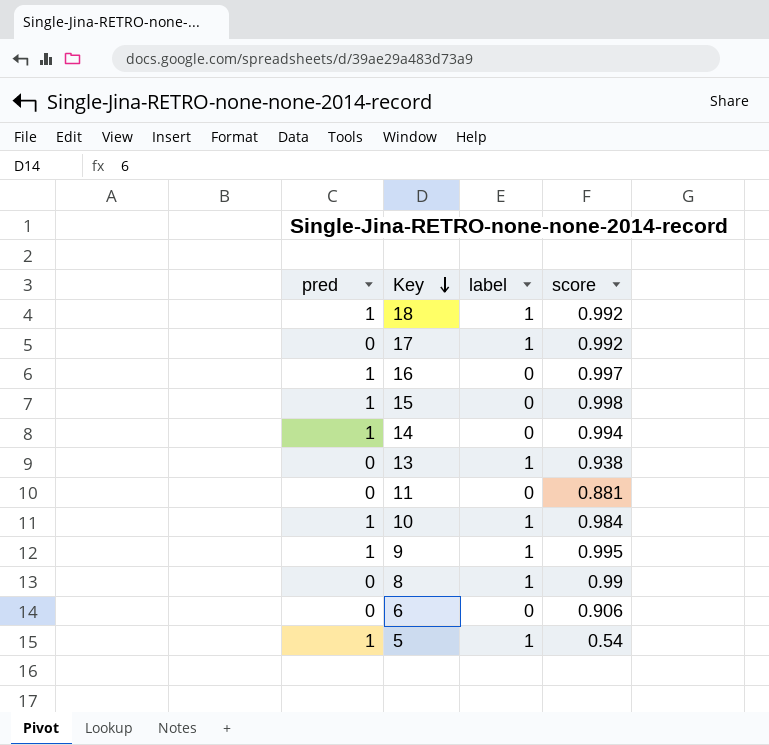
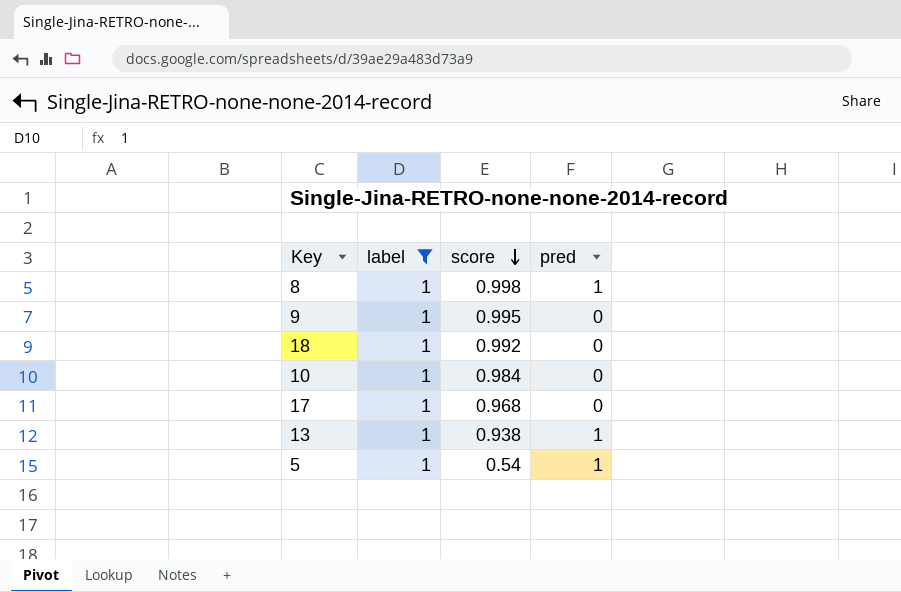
filter: none -> label = 1
row order: Key descending -> score descending
column pred | position: 1 -> 4
8 | score: 0.99 -> 0.998
8 | pred: 0 -> 1
9 | pred: 1 -> 0
18 | pred: 1 -> 0
10 | pred: 1 -> 0
17 | score: 0.992 -> 0.968
13 | pred: 0 -> 1

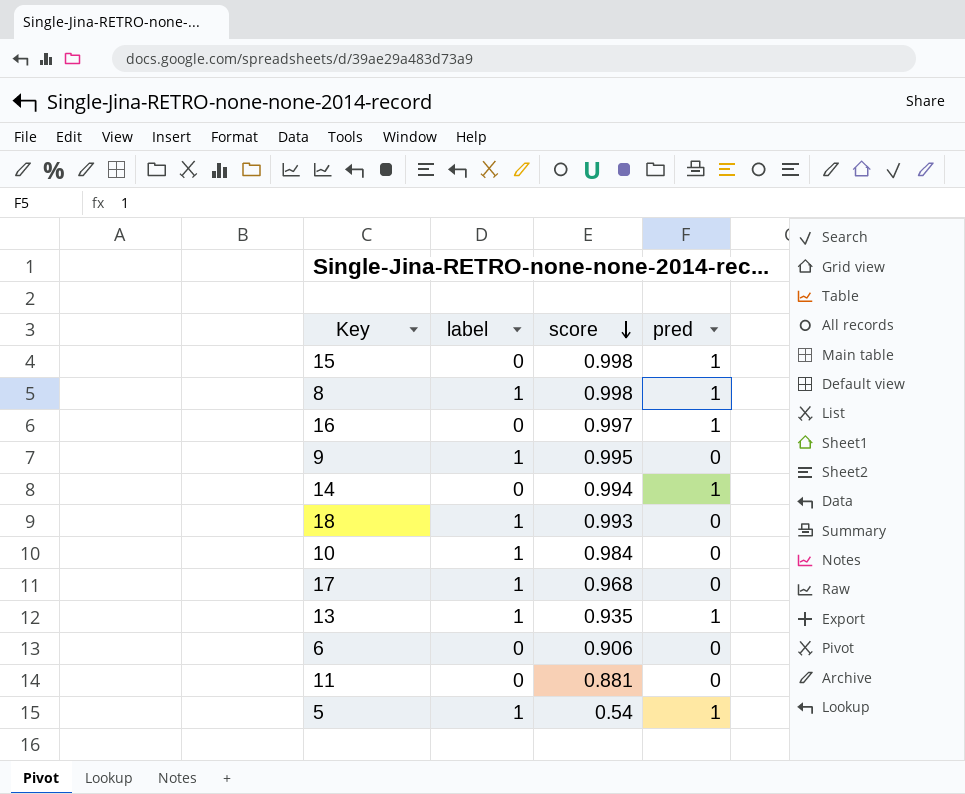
filter: label = 1 -> none
18 | score: 0.992 -> 0.993
13 | score: 0.938 -> 0.935

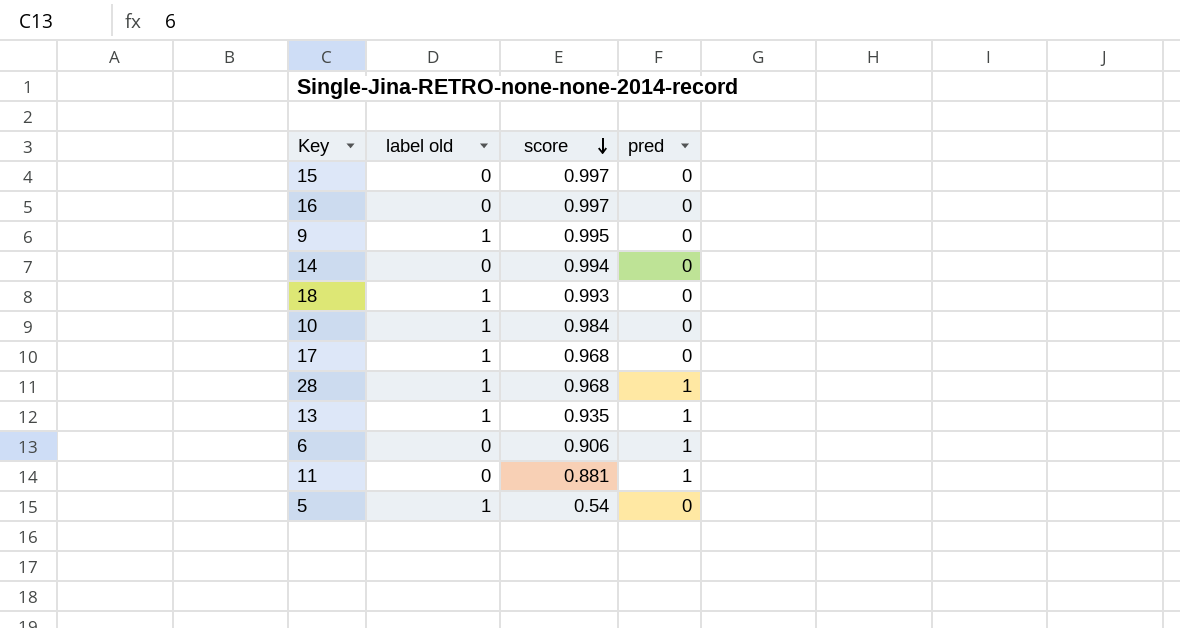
column name: label -> label old
row 8: 1 | 0.998 | 1 -> none
15 | score: 0.998 -> 0.997
15 | pred: 1 -> 0
16 | pred: 1 -> 0
14 | pred: 1 -> 0
row 28: none -> 1 | 0.968 | 1
6 | pred: 0 -> 1
11 | pred: 0 -> 1
5 | pred: 1 -> 0

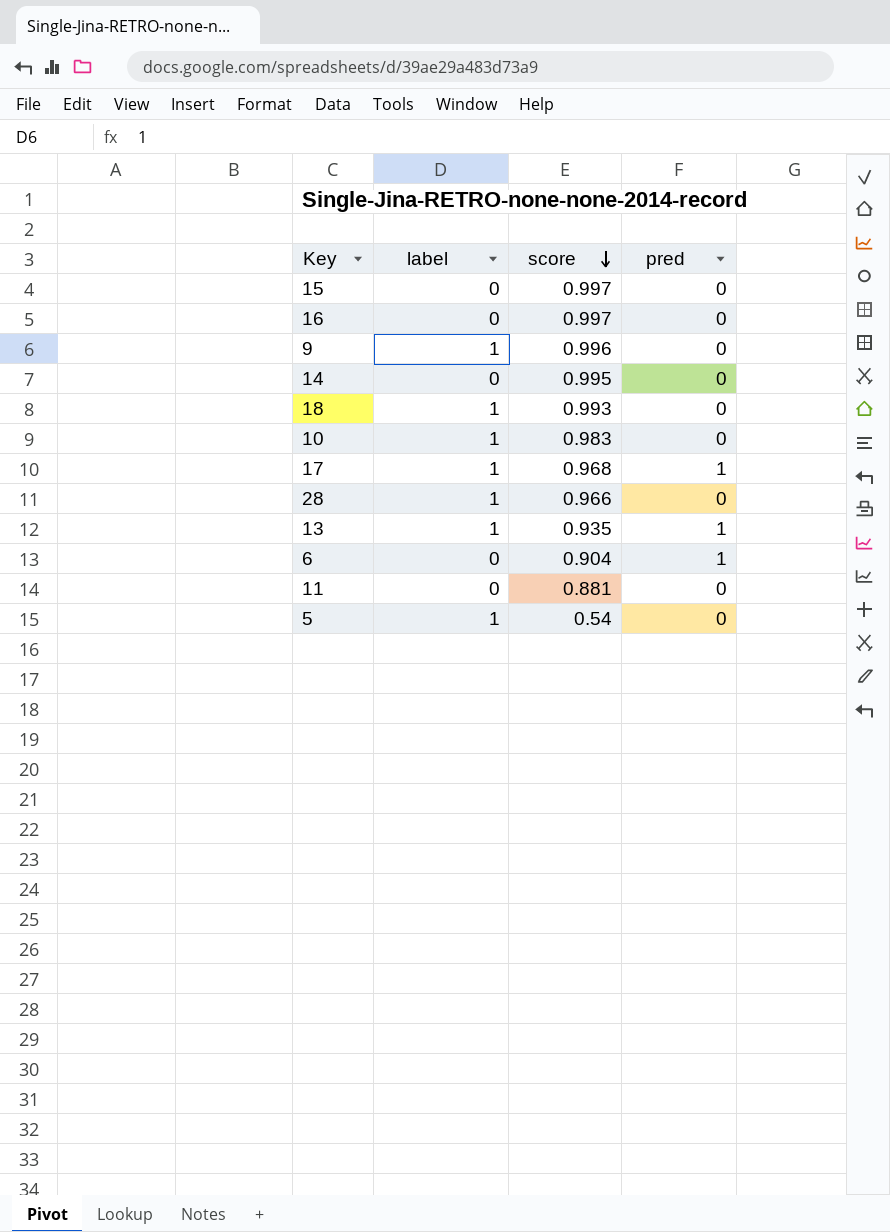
column name: label old -> label
9 | score: 0.995 -> 0.996
14 | score: 0.994 -> 0.995
10 | score: 0.984 -> 0.983
17 | pred: 0 -> 1
28 | score: 0.968 -> 0.966
28 | pred: 1 -> 0
6 | score: 0.906 -> 0.904
11 | pred: 1 -> 0

